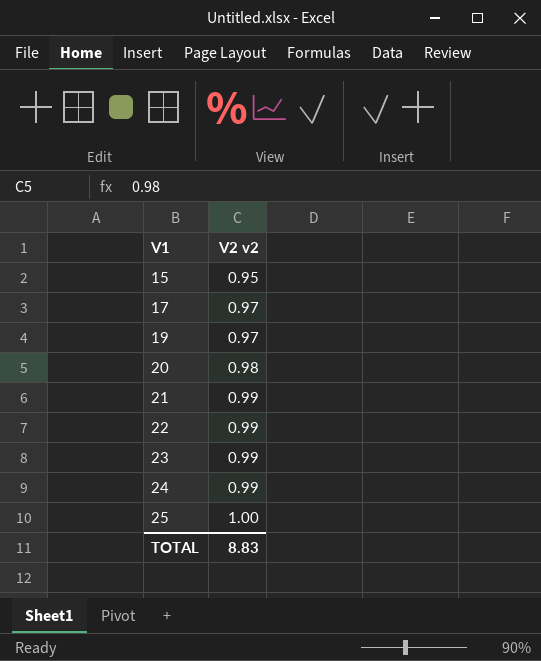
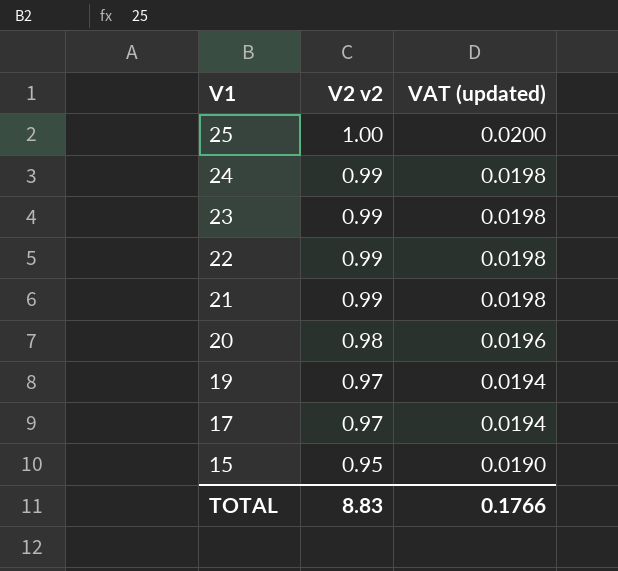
row order: V1 ascending -> V1 descending
column VAT (updated) | formula: none -> [V2 v2] * 0.02

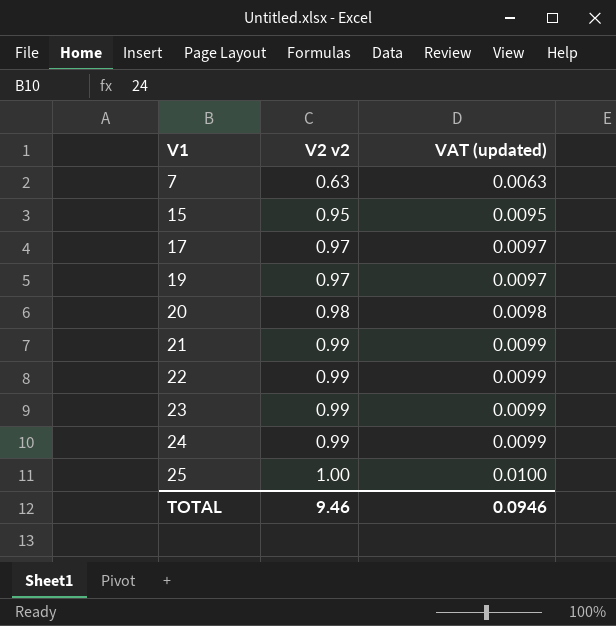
row order: V1 descending -> V1 ascending
column VAT (updated) | formula: [V2 v2] * 0.02 -> [V2 v2] * 0.01
row 7: none -> 0.63 | 0.0063
TOTAL | V2 v2: 8.83 -> 9.46
TOTAL | VAT (updated): 0.1766 -> 0.0946

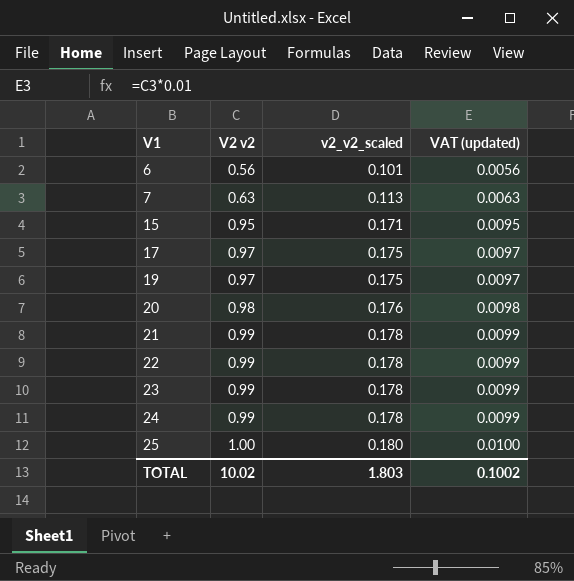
column v2_v2_scaled | formula: none -> [V2 v2] * 0.18
row 6: none -> 0.56 | 0.101 | 0.0056
TOTAL | V2 v2: 9.46 -> 10.02
TOTAL | VAT (updated): 0.0946 -> 0.1002

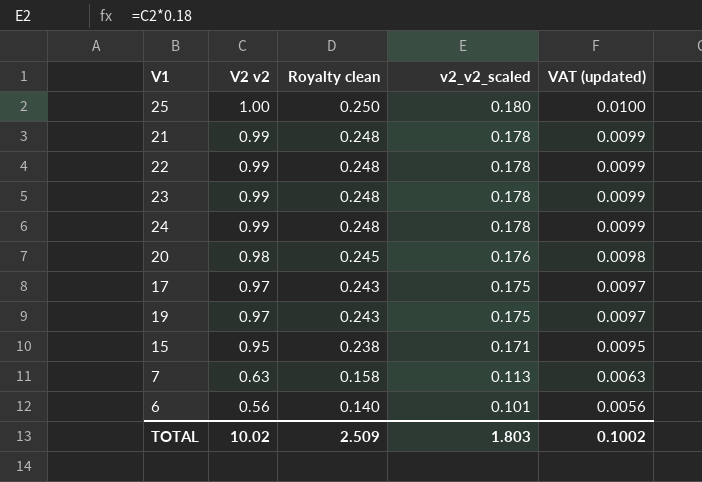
row order: V1 ascending -> V2 v2 descending
column Royalty clean | formula: none -> [V2 v2] * 0.25

